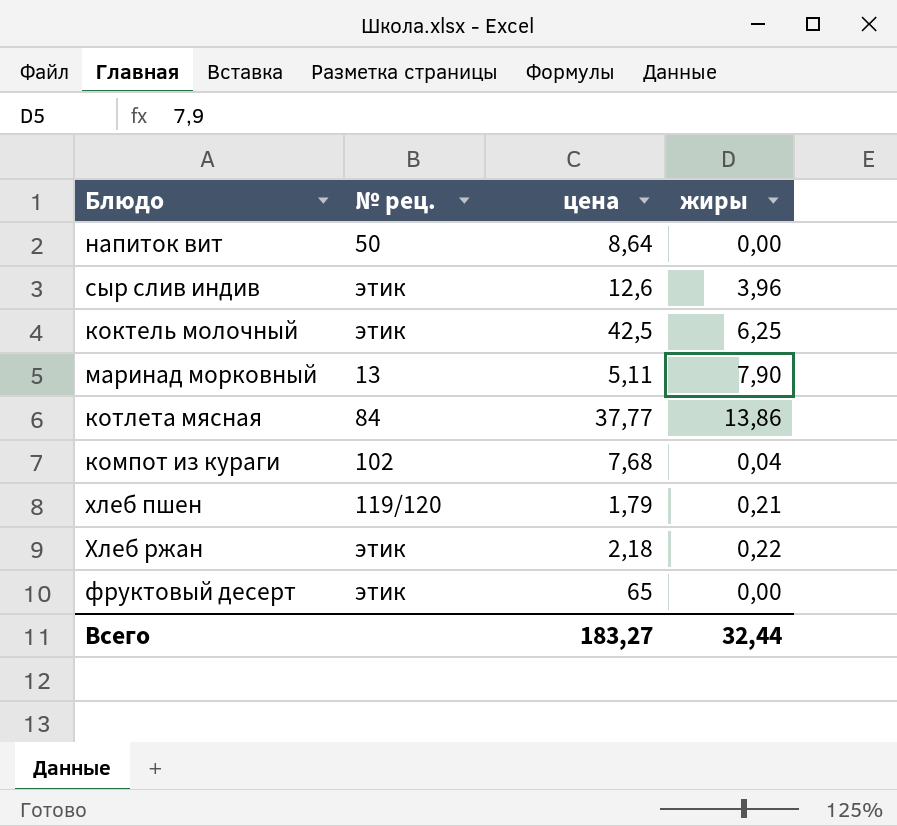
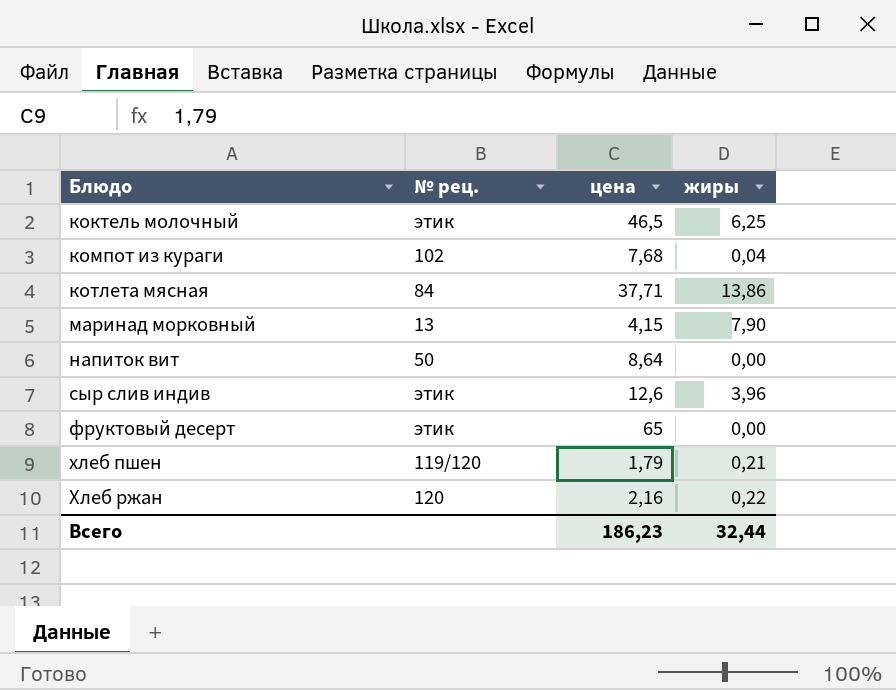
row order: none -> Блюдо ascending
коктель молочный | цена: 42,5 -> 46,5
котлета мясная | цена: 37,77 -> 37,71
маринад морковный | цена: 5,11 -> 4,15
Хлеб ржан | № рец.: этик -> 120
Хлеб ржан | цена: 2,18 -> 2,16
Всего | цена: 183,27 -> 186,23

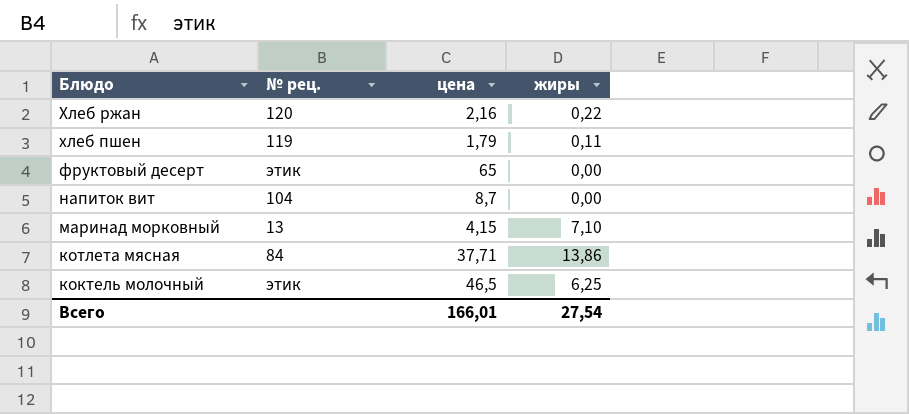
row order: Блюдо ascending -> Блюдо descending
row компот из кураги: 102 | 7,68 | 0,04 -> none
row сыр слив индив: этик | 12,6 | 3,96 -> none
хлеб пшен | № рец.: 119/120 -> 119
хлеб пшен | жиры: 0,21 -> 0,11
напиток вит | № рец.: 50 -> 104
напиток вит | цена: 8,64 -> 8,7
маринад морковный | жиры: 7,90 -> 7,10
Всего | цена: 186,23 -> 166,01
Всего | жиры: 32,44 -> 27,54

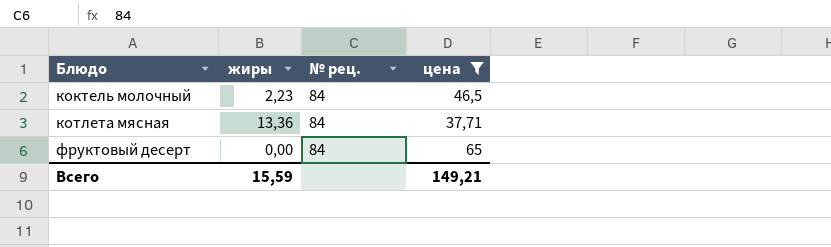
filter: none -> цена >= 37,71
row order: Блюдо descending -> Блюдо ascending
column жиры | position: 4 -> 2
коктель молочный | жиры: 6,25 -> 2,23
коктель молочный | № рец.: этик -> 84
котлета мясная | жиры: 13,86 -> 13,36
фруктовый десерт | № рец.: этик -> 84
Всего | жиры: 27,54 -> 15,59
Всего | цена: 166,01 -> 149,21

